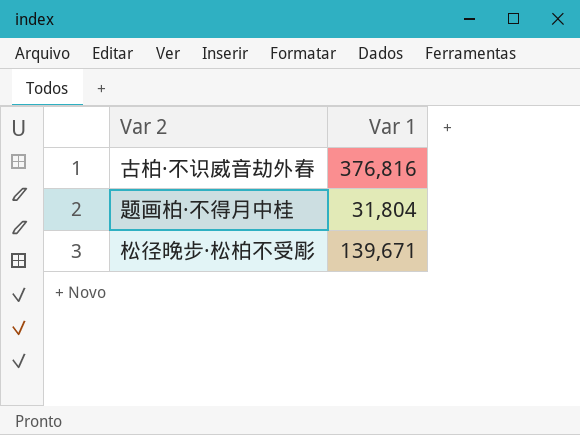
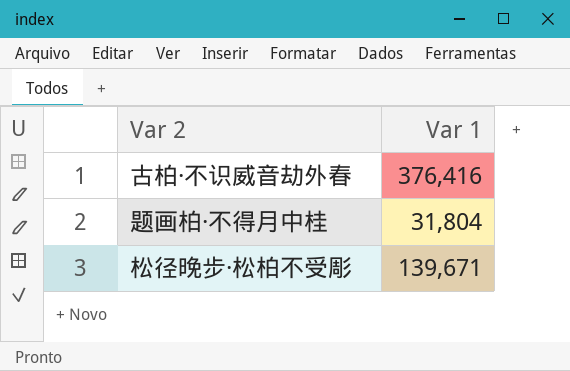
古柏·不识威音劫外春 | Var 1: 376,816 -> 376,416

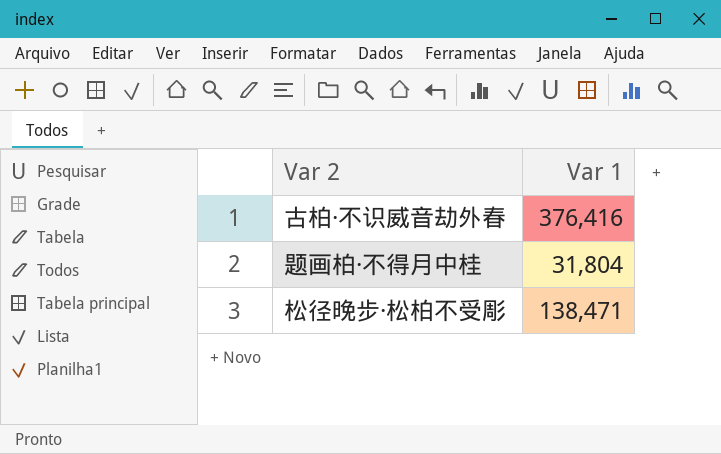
松径晚步·松柏不受彫 | Var 1: 139,671 -> 138,471

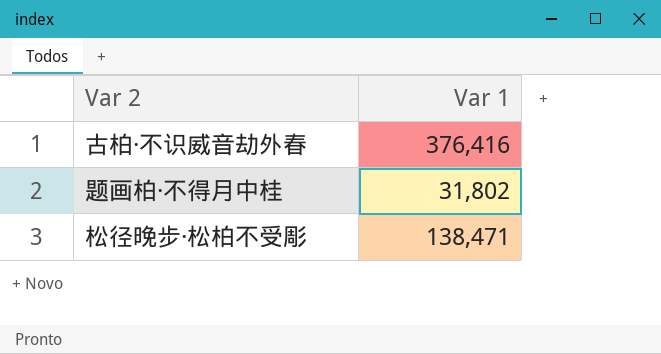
题画柏·不得月中桂 | Var 1: 31,804 -> 31,802

